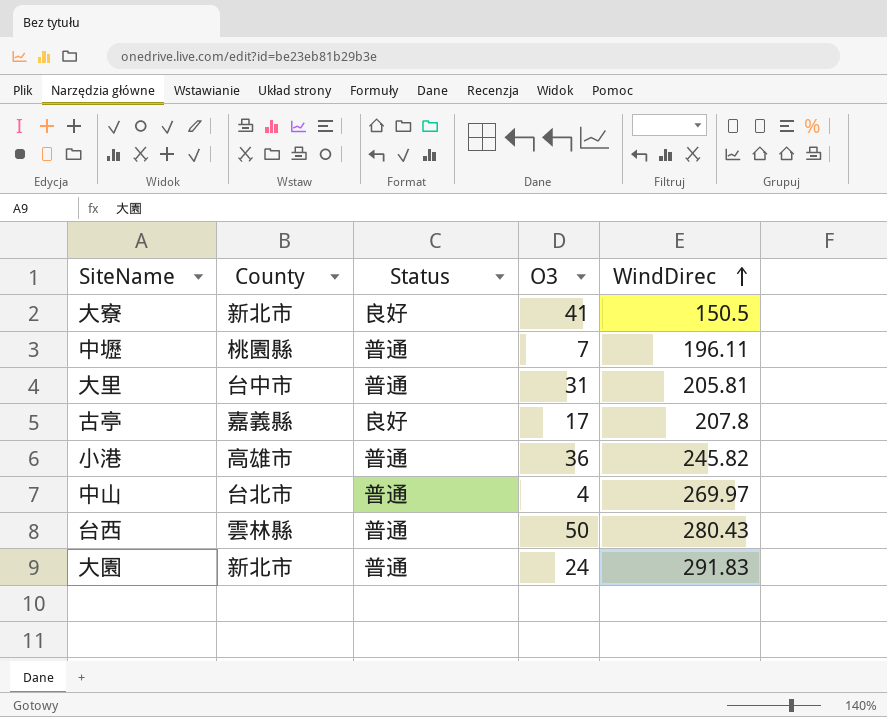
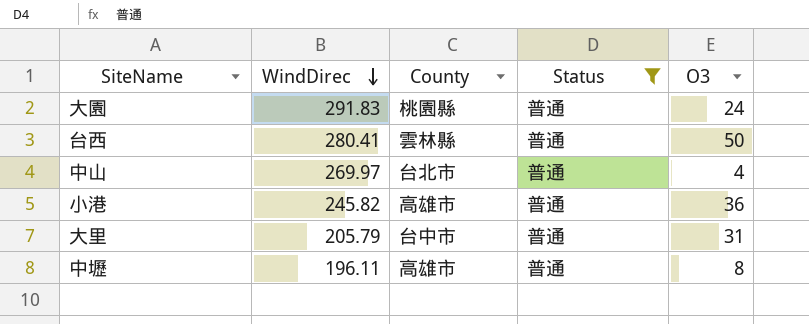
filter: none -> Status = 普通
row order: WindDirec ascending -> WindDirec descending
column WindDirec | position: 5 -> 2
大園 | County: 新北市 -> 桃園縣
台西 | WindDirec: 280.43 -> 280.41
大里 | WindDirec: 205.81 -> 205.79
中壢 | County: 桃園縣 -> 高雄市
中壢 | O3: 7 -> 8

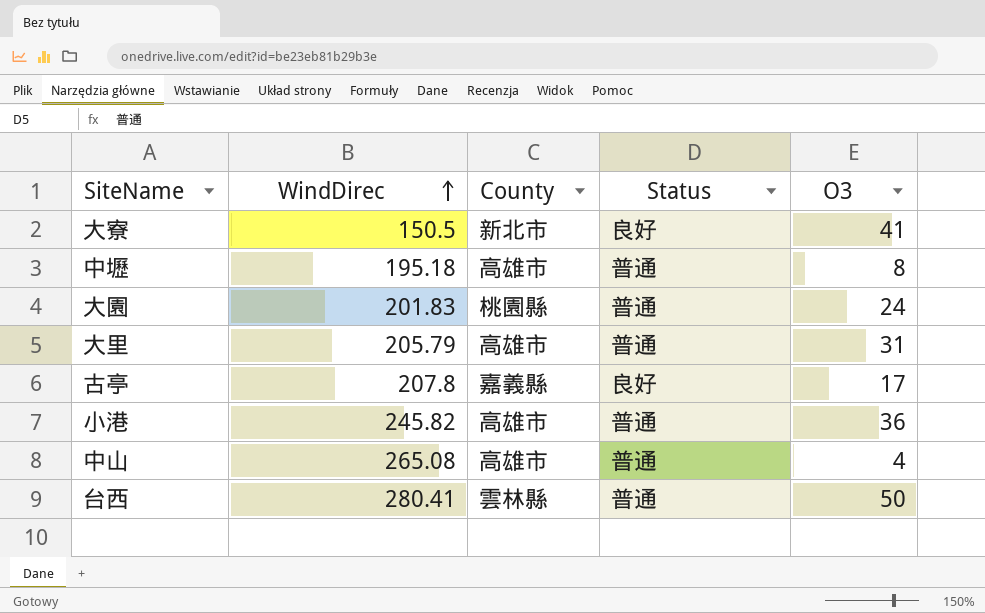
filter: Status = 普通 -> none
row order: WindDirec descending -> WindDirec ascending
中壢 | WindDirec: 196.11 -> 195.18
大園 | WindDirec: 291.83 -> 201.83
大里 | County: 台中市 -> 高雄市
中山 | WindDirec: 269.97 -> 265.08
中山 | County: 台北市 -> 高雄市

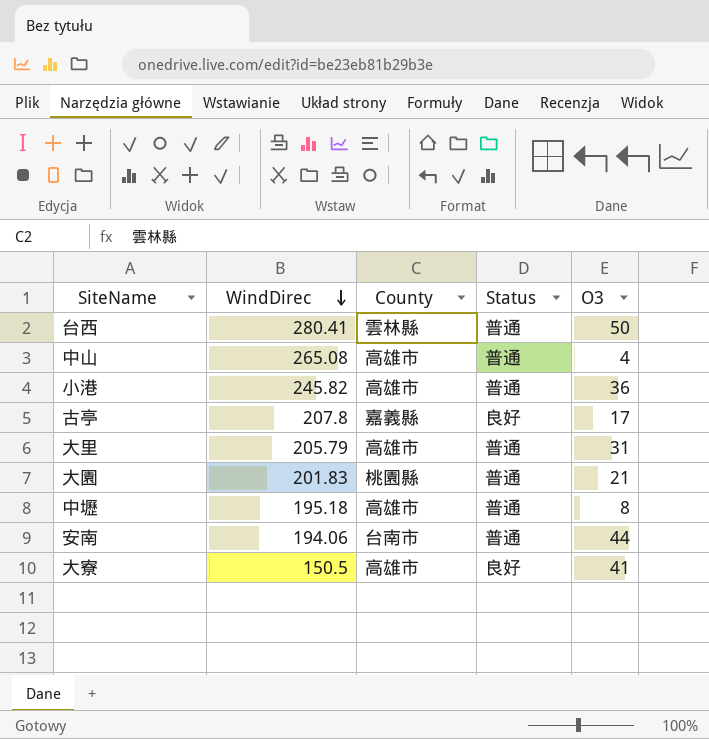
row order: WindDirec ascending -> WindDirec descending
大園 | O3: 24 -> 21
row 安南: none -> 194.06 | 台南市 | 普通 | 44
大寮 | County: 新北市 -> 高雄市

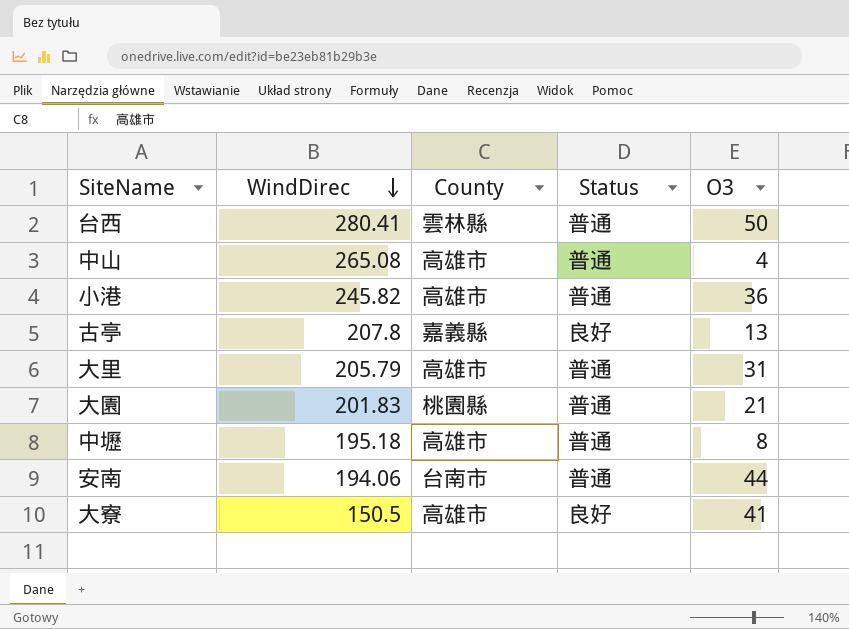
古亭 | O3: 17 -> 13

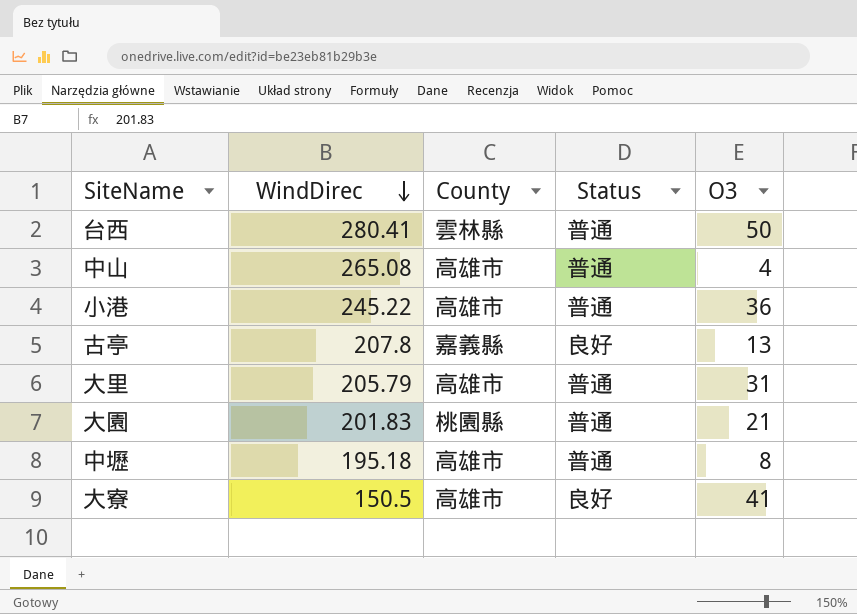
row 安南: 194.06 | 台南市 | 普通 | 44 -> none
小港 | WindDirec: 245.82 -> 245.22

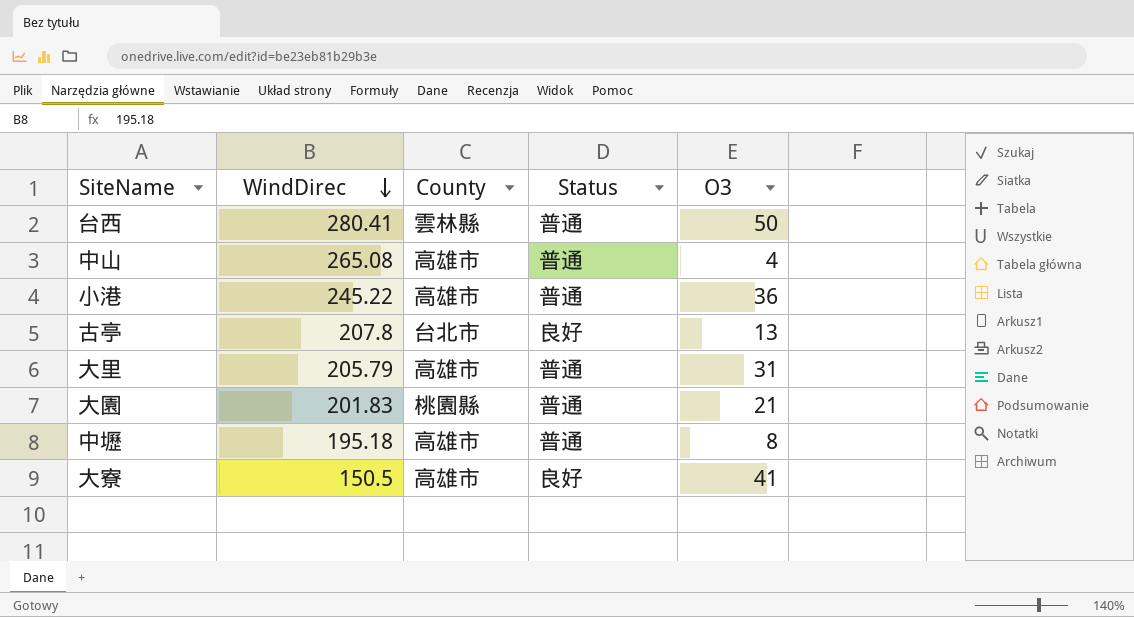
古亭 | County: 嘉義縣 -> 台北市

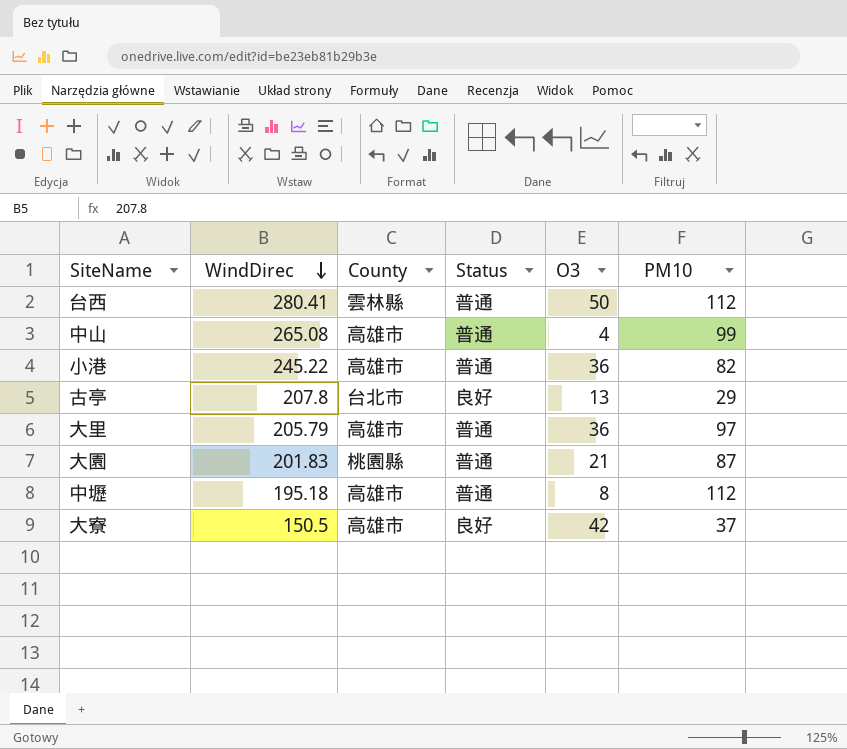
column PM10 | position: none -> 6
大里 | O3: 31 -> 36
大寮 | O3: 41 -> 42

